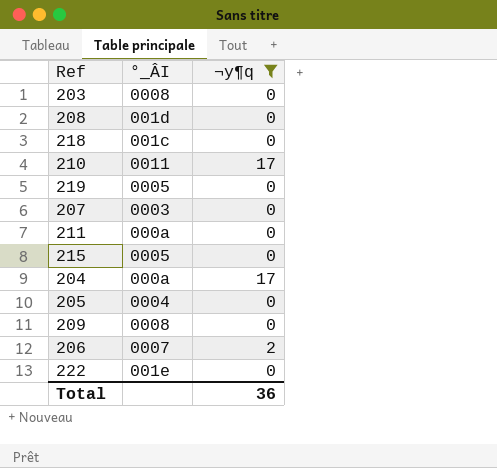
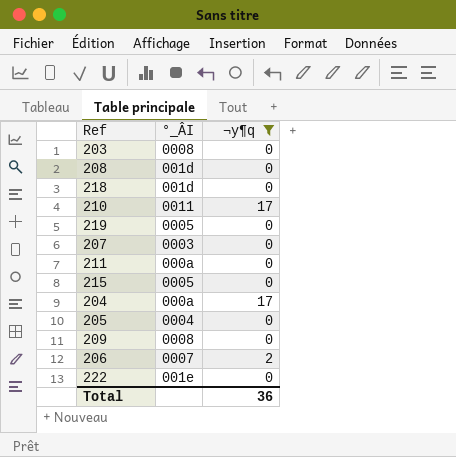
218 | °_ÂI: 001c -> 001d

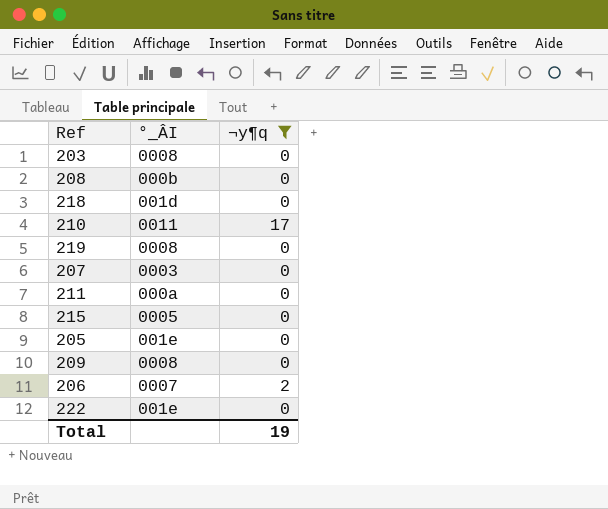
row 204: 000a | 17 -> none
208 | °_ÂI: 001d -> 000b
219 | °_ÂI: 0005 -> 0008
205 | °_ÂI: 0004 -> 001e
Total | ¬y¶q: 36 -> 19

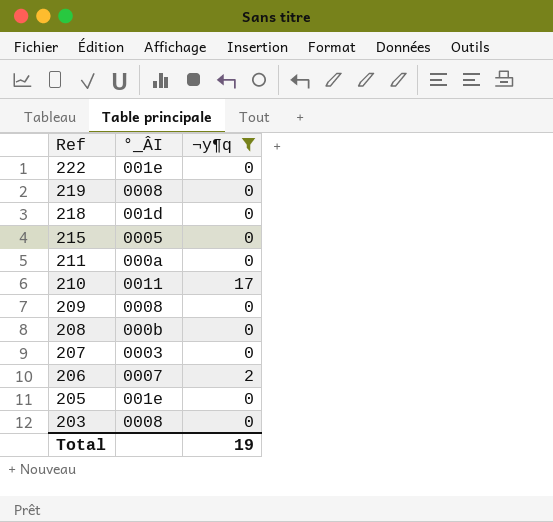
row order: none -> Ref descending

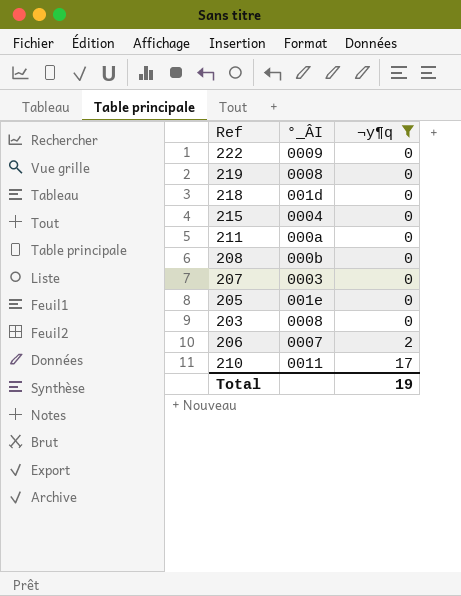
row order: Ref descending -> ¬y¶q ascending
row 209: 0008 | 0 -> none
222 | °_ÂI: 001e -> 0009
215 | °_ÂI: 0005 -> 0004

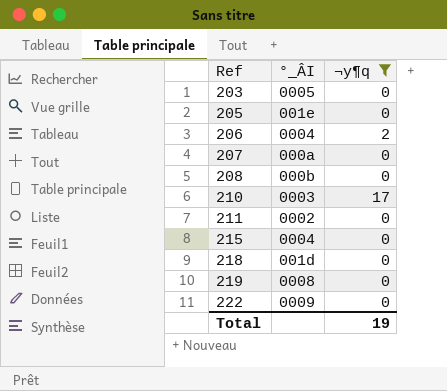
row order: ¬y¶q ascending -> Ref ascending
203 | °_ÂI: 0008 -> 0005
206 | °_ÂI: 0007 -> 0004
207 | °_ÂI: 0003 -> 000a
210 | °_ÂI: 0011 -> 0003
211 | °_ÂI: 000a -> 0002

